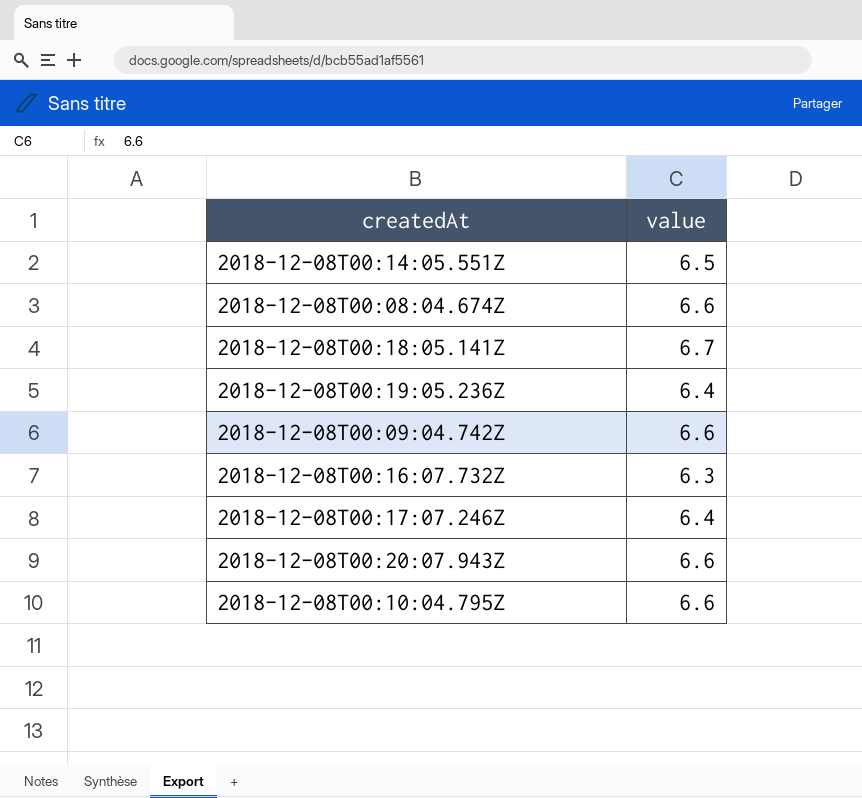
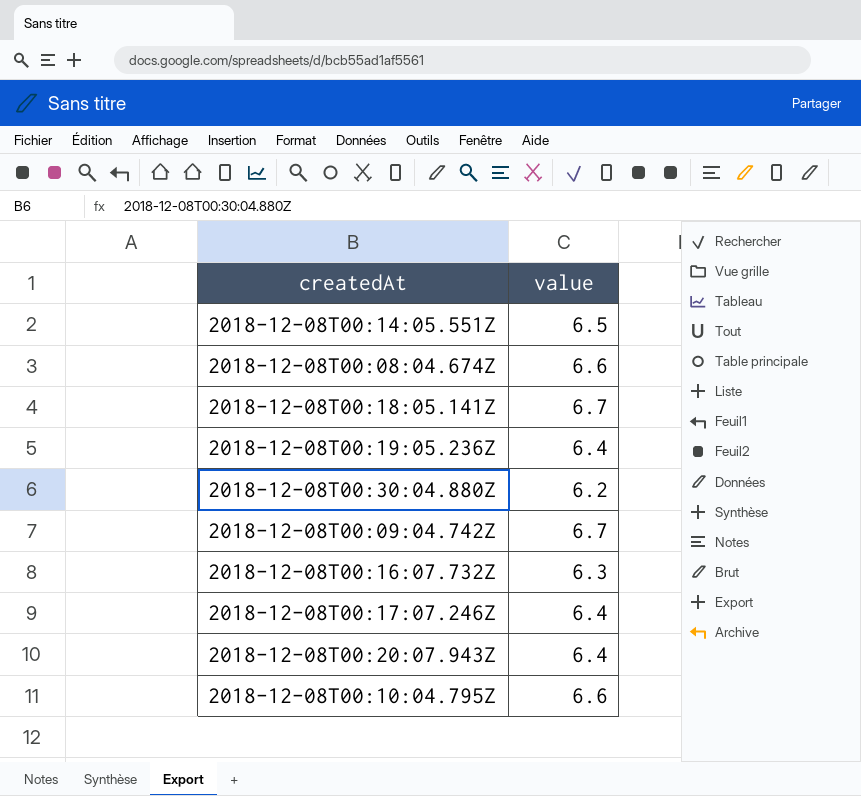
row 2018-12-08T00:30:04.880Z: none -> 6.2
2018-12-08T00:09:04.742Z | value: 6.6 -> 6.7
2018-12-08T00:20:07.943Z | value: 6.6 -> 6.4

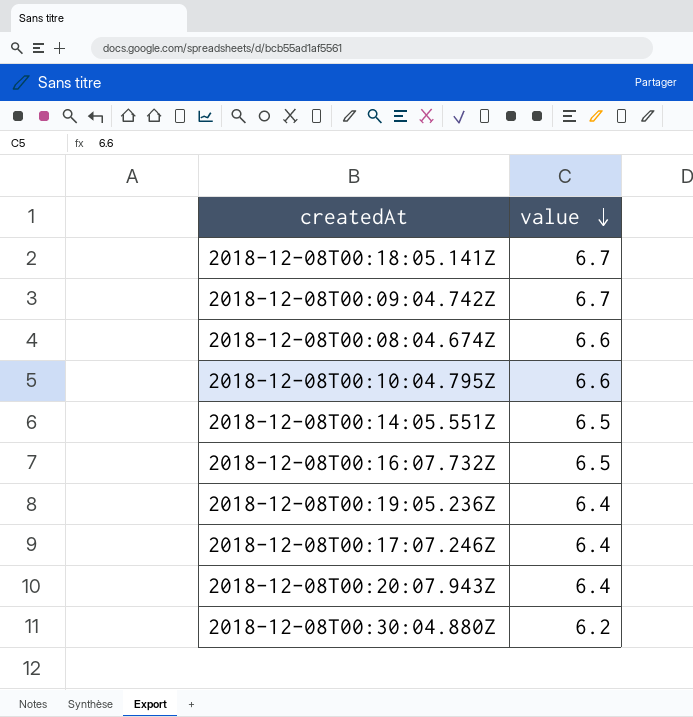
row order: none -> value descending
2018-12-08T00:16:07.732Z | value: 6.3 -> 6.5

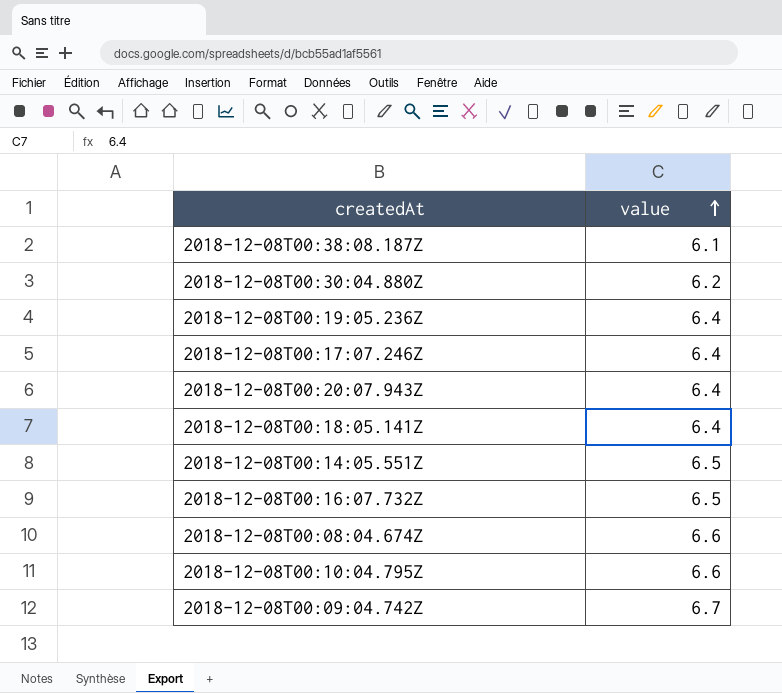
row order: value descending -> value ascending
row 2018-12-08T00:38:08.187Z: none -> 6.1
2018-12-08T00:18:05.141Z | value: 6.7 -> 6.4

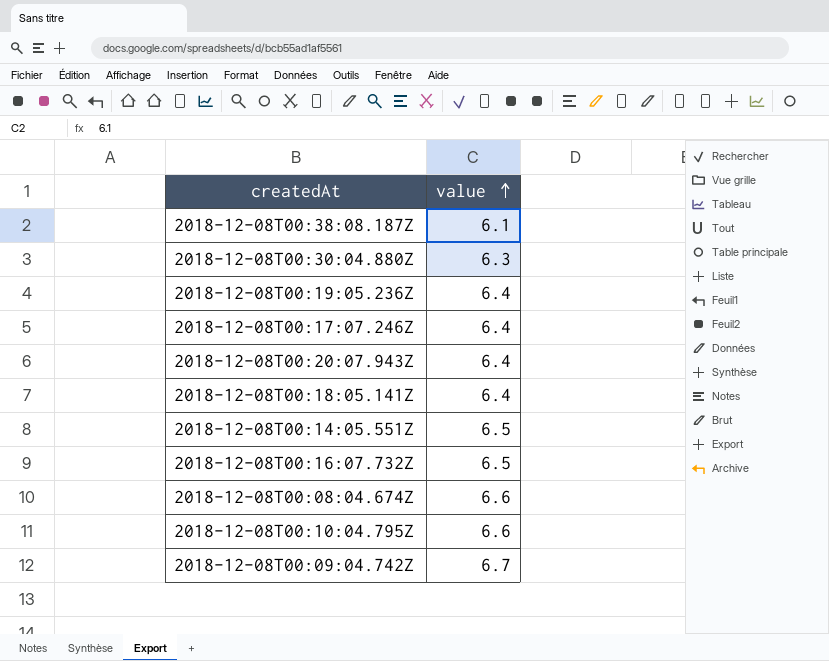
2018-12-08T00:30:04.880Z | value: 6.2 -> 6.3

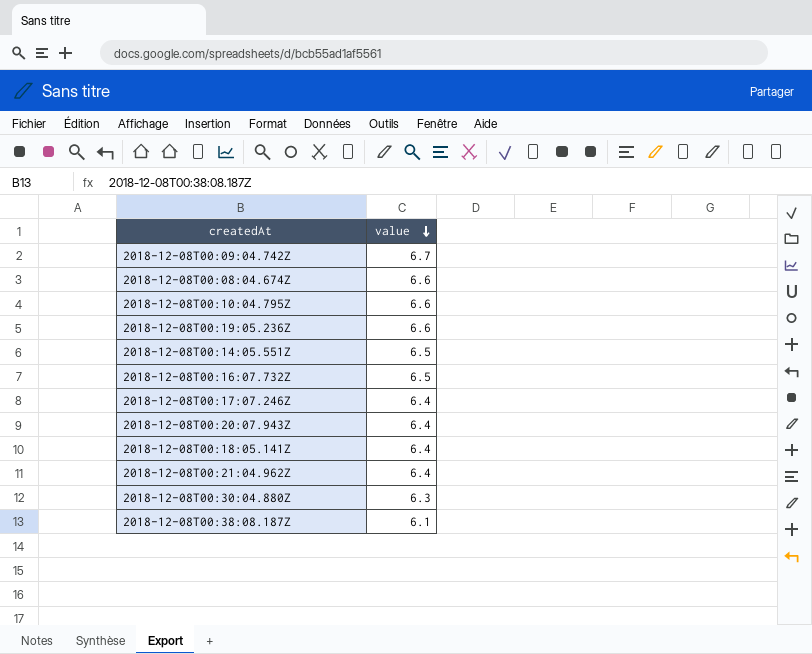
row order: value ascending -> value descending
2018-12-08T00:19:05.236Z | value: 6.4 -> 6.6
row 2018-12-08T00:21:04.962Z: none -> 6.4

